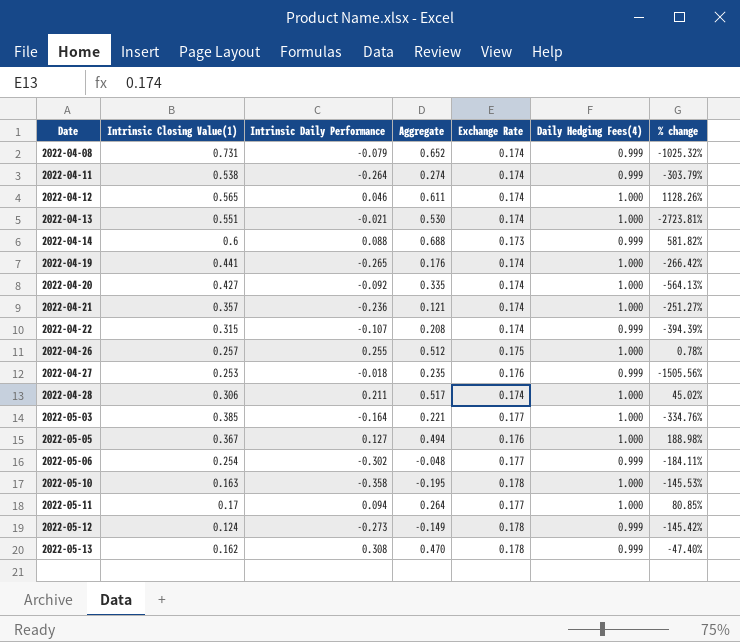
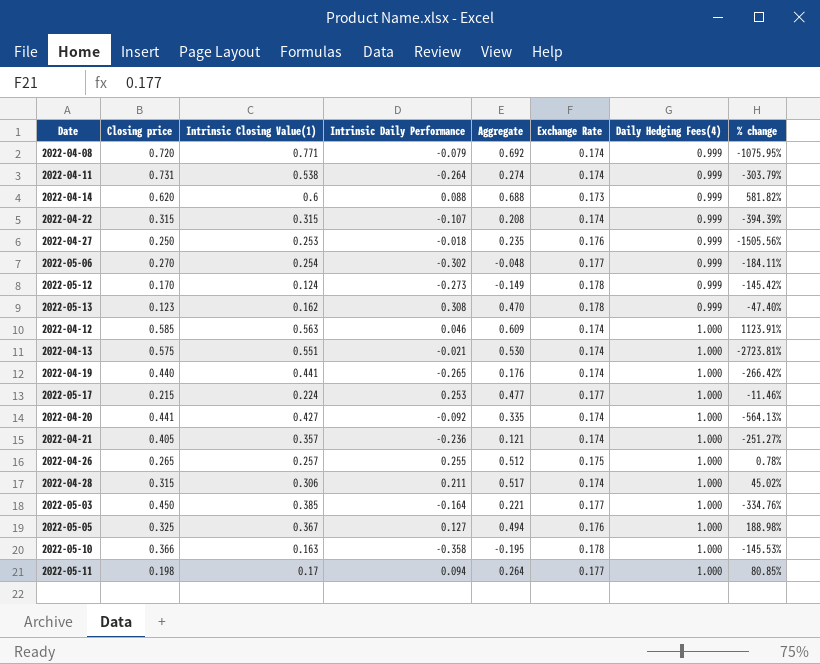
row order: Date ascending -> Daily Hedging Fees(4) ascending
column Closing price | position: none -> 2
2022-04-08 | Intrinsic Closing Value(1): 0.731 -> 0.771
2022-04-08 | Aggregate: 0.652 -> 0.692
2022-04-08 | % change: -1025.32% -> -1075.95%
2022-04-12 | Intrinsic Closing Value(1): 0.565 -> 0.563
2022-04-12 | Aggregate: 0.611 -> 0.609
2022-04-12 | % change: 1128.26% -> 1123.91%
row 2022-05-17: none -> 0.215 | 0.224 | 0.253 | 0.477 | 0.177 | 1.000 | -11.46%

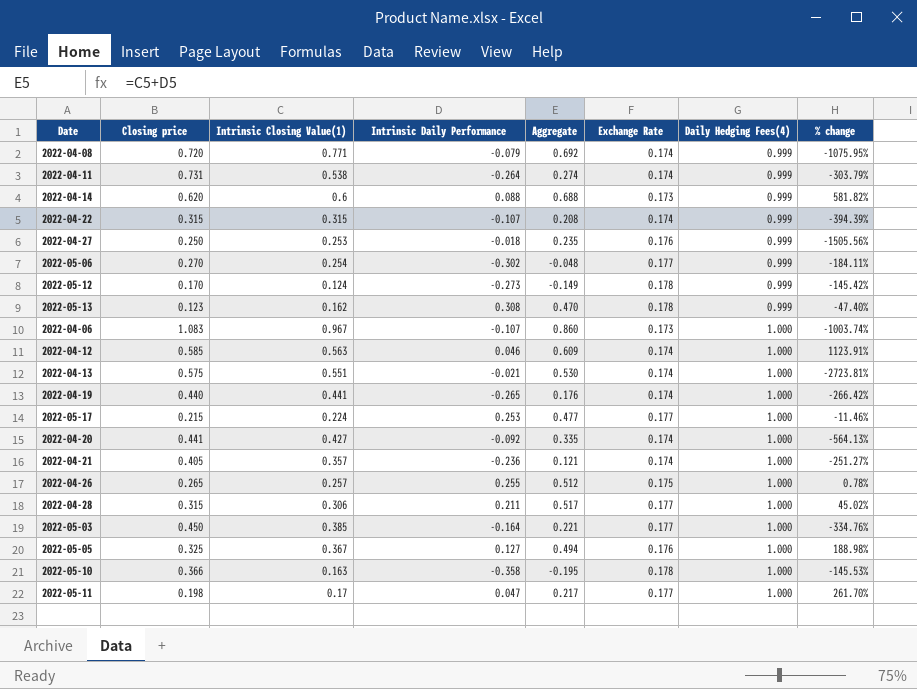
row 2022-04-06: none -> 1.083 | 0.967 | -0.107 | 0.860 | 0.173 | 1.000 | -1003.74%
2022-04-28 | Exchange Rate: 0.174 -> 0.177
2022-05-11 | Intrinsic Daily Performance: 0.094 -> 0.047
2022-05-11 | Aggregate: 0.264 -> 0.217
2022-05-11 | % change: 80.85% -> 261.70%

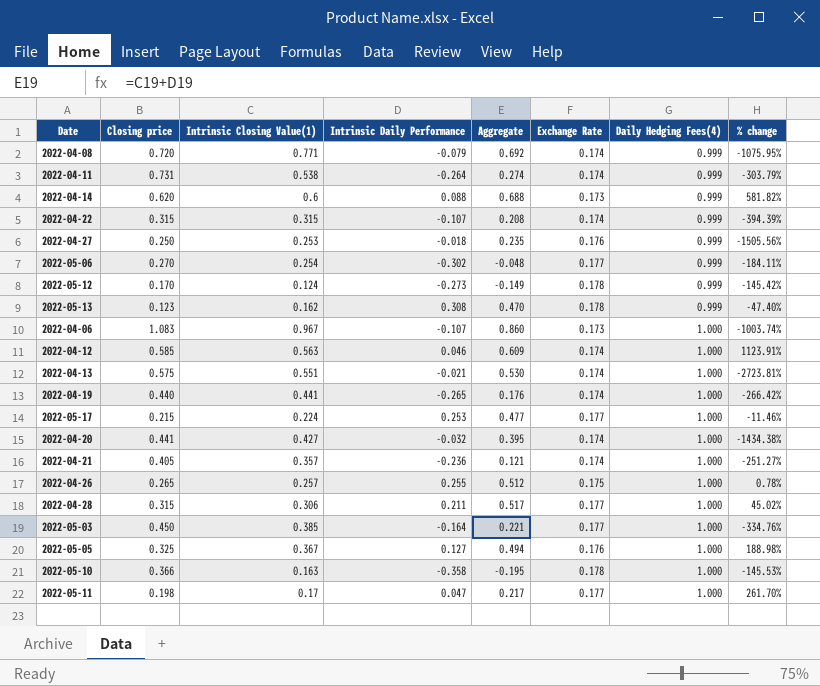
2022-04-20 | Intrinsic Daily Performance: -0.092 -> -0.032
2022-04-20 | Aggregate: 0.335 -> 0.395
2022-04-20 | % change: -564.13% -> -1434.38%

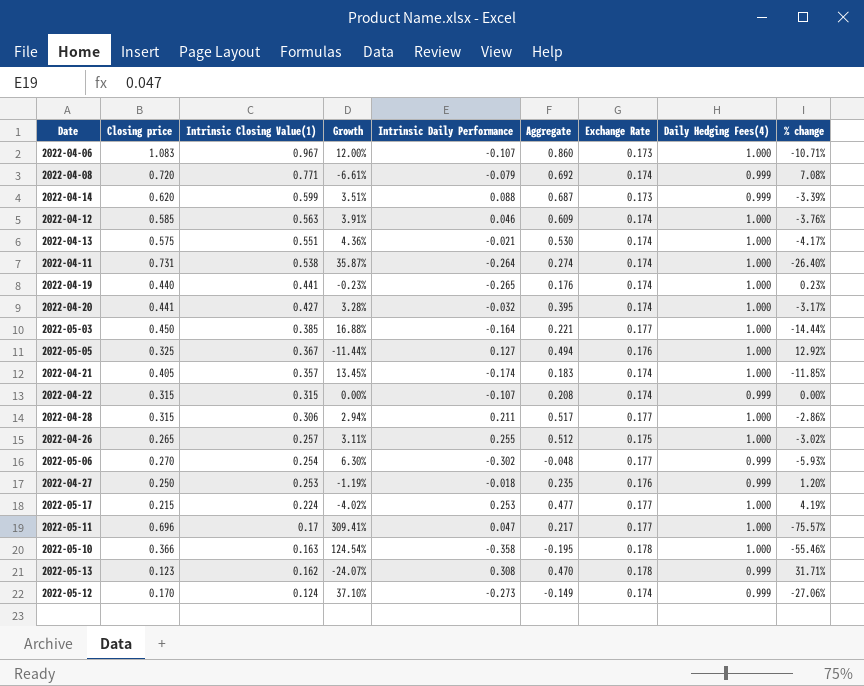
row order: Daily Hedging Fees(4) ascending -> Intrinsic Closing Value(1) descending
column Growth | formula: none -> ([Closing price] - [Intrinsic Closing Value(1)]) / [Intrinsic Closing Value(1)]
column % change | formula: ([Intrinsic Closing Value(1)] - [Intrinsic Daily Performance]) / [Intrinsic Daily Performance] -> ([Intrinsic Closing Value(1)] - [Closing price]) / [Closing price]
2022-04-14 | Intrinsic Closing Value(1): 0.6 -> 0.599
2022-04-14 | Aggregate: 0.688 -> 0.687
2022-04-11 | Daily Hedging Fees(4): 0.999 -> 1.000
2022-04-21 | Intrinsic Daily Performance: -0.236 -> -0.174
2022-04-21 | Aggregate: 0.121 -> 0.183
2022-05-11 | Closing price: 0.198 -> 0.696
2022-05-12 | Exchange Rate: 0.178 -> 0.174

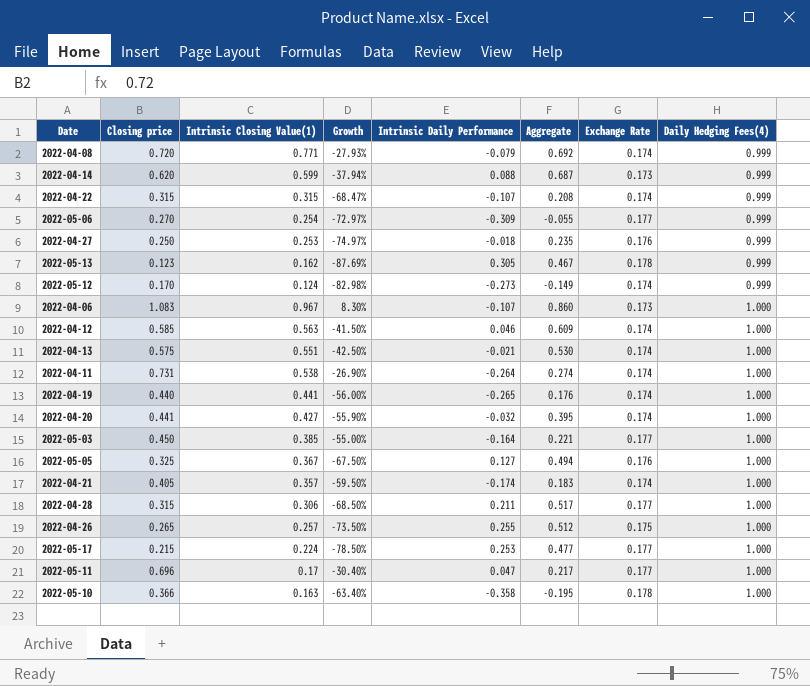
row order: Intrinsic Closing Value(1) descending -> Daily Hedging Fees(4) ascending
column % change | formula: ([Intrinsic Closing Value(1)] - [Closing price]) / [Closing price] -> none
column Growth | formula: ([Closing price] - [Intrinsic Closing Value(1)]) / [Intrinsic Closing Value(1)] -> ([Closing price] - [Daily Hedging Fees(4)]) / [Daily Hedging Fees(4)]
2022-05-06 | Intrinsic Daily Performance: -0.302 -> -0.309
2022-05-06 | Aggregate: -0.048 -> -0.055
2022-05-13 | Intrinsic Daily Performance: 0.308 -> 0.305
2022-05-13 | Aggregate: 0.470 -> 0.467

